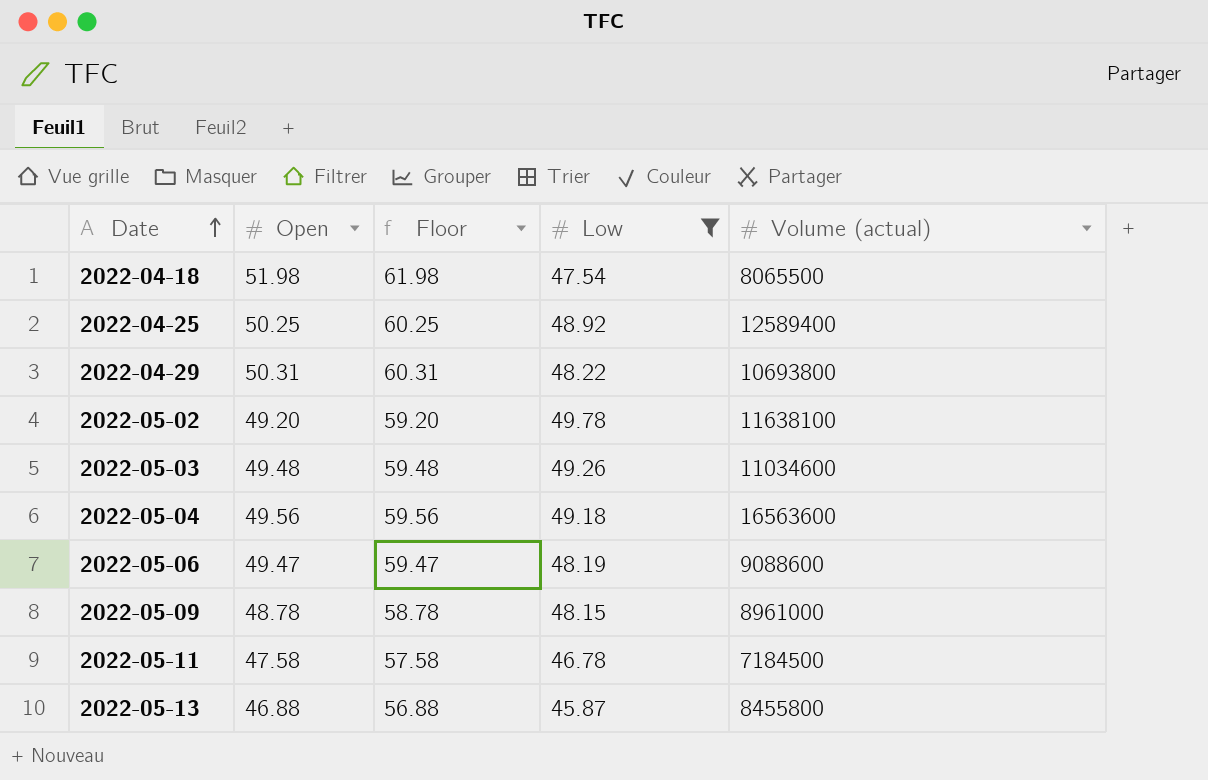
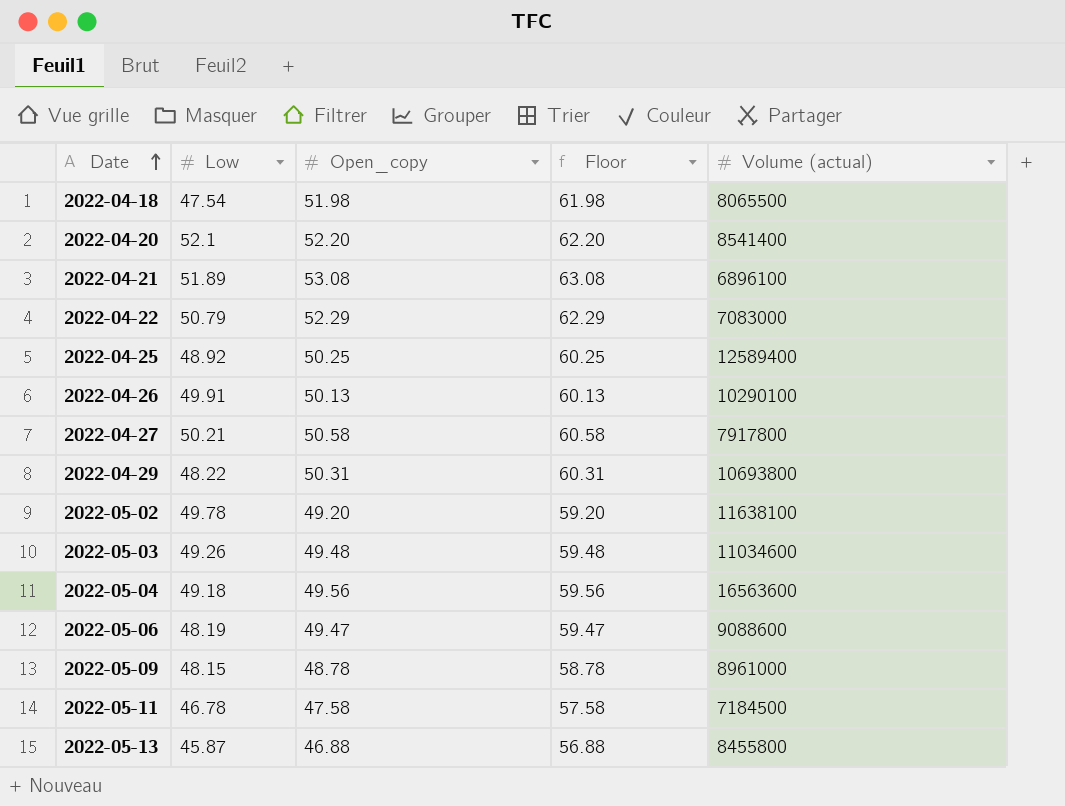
filter: Low <= 49.78 -> none
column Low | position: 4 -> 2
column name: Open -> Open_copy

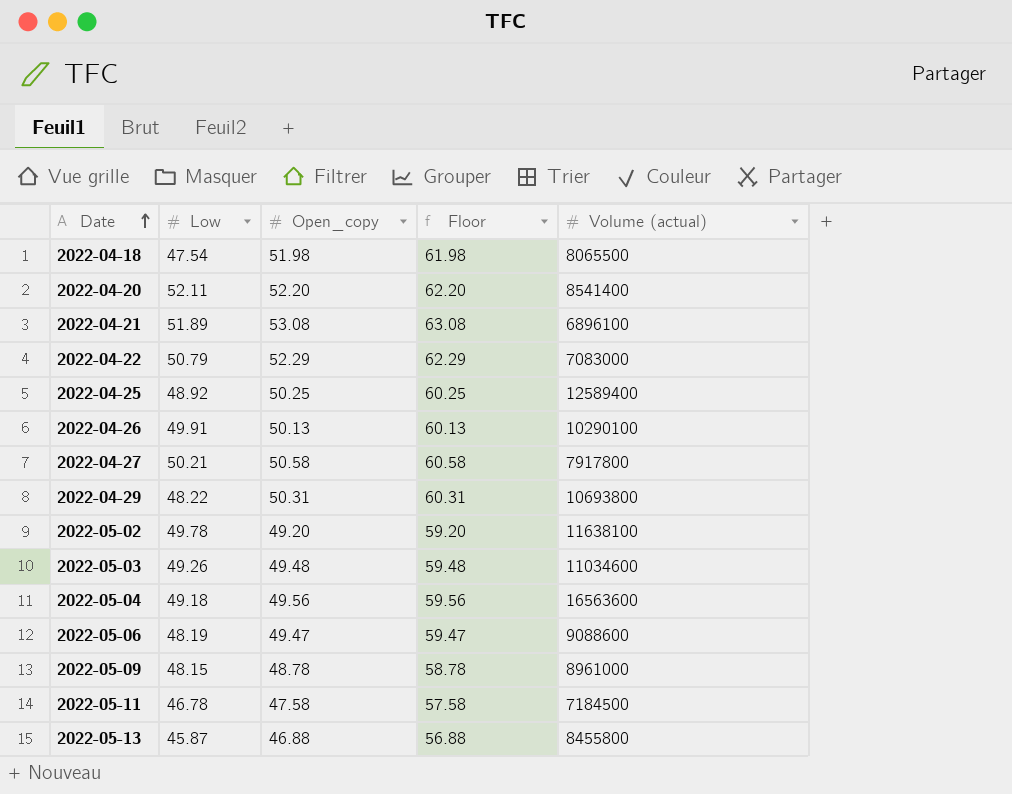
2022-04-20 | Low: 52.1 -> 52.11

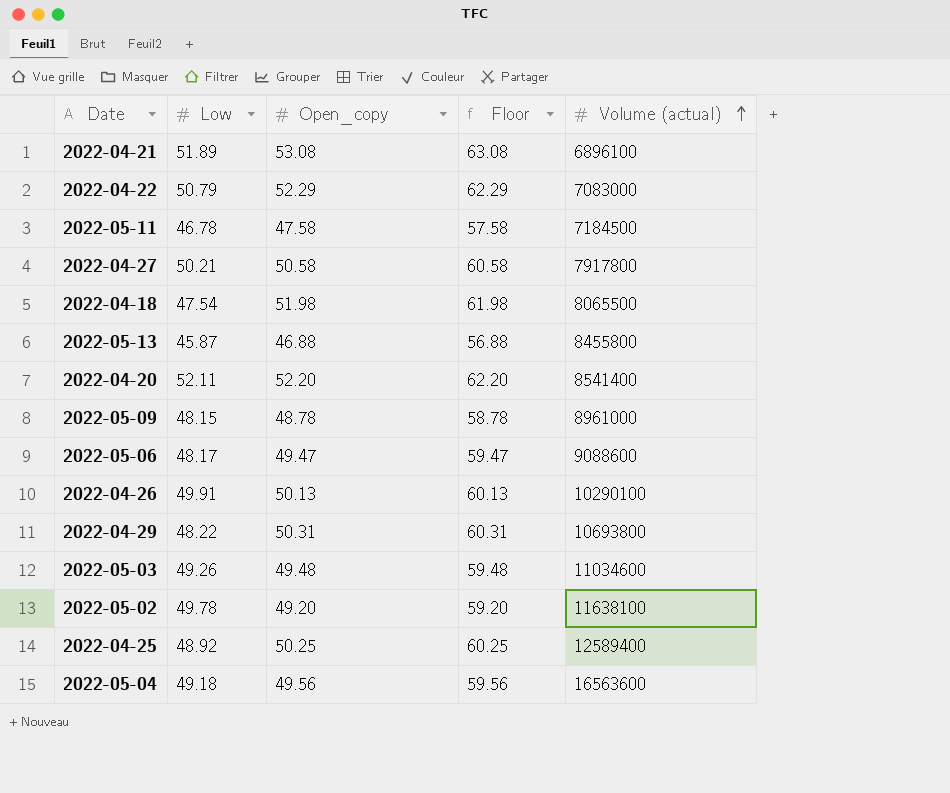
row order: Date ascending -> Volume (actual) ascending
2022-05-06 | Low: 48.19 -> 48.17

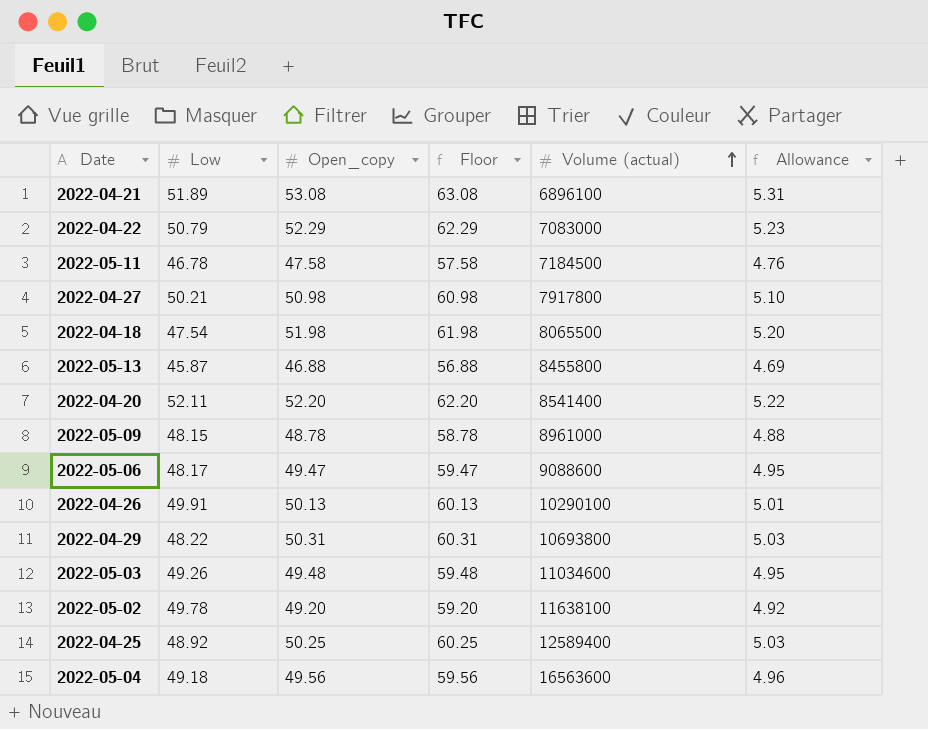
column Allowance | formula: none -> [Open_copy] * 0.1
2022-04-27 | Open_copy: 50.58 -> 50.98
2022-04-27 | Floor: 60.58 -> 60.98

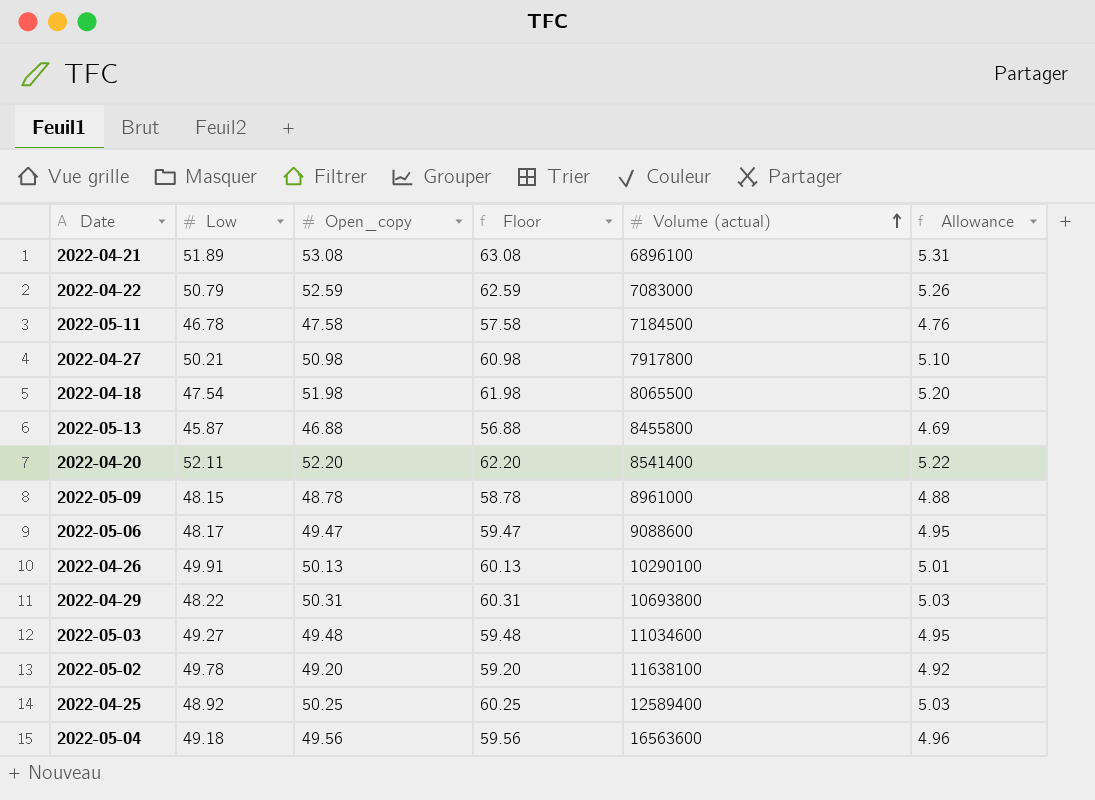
2022-04-22 | Open_copy: 52.29 -> 52.59
2022-04-22 | Floor: 62.29 -> 62.59
2022-04-22 | Allowance: 5.23 -> 5.26
2022-05-03 | Low: 49.26 -> 49.27

